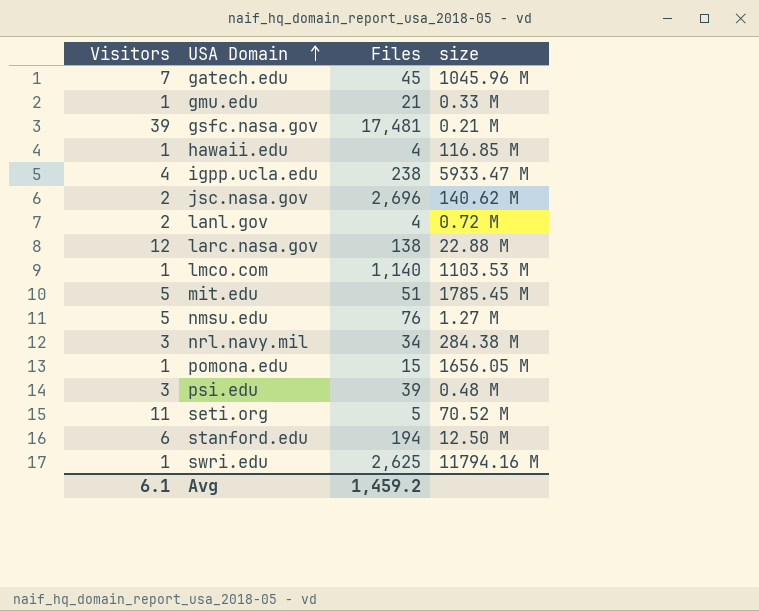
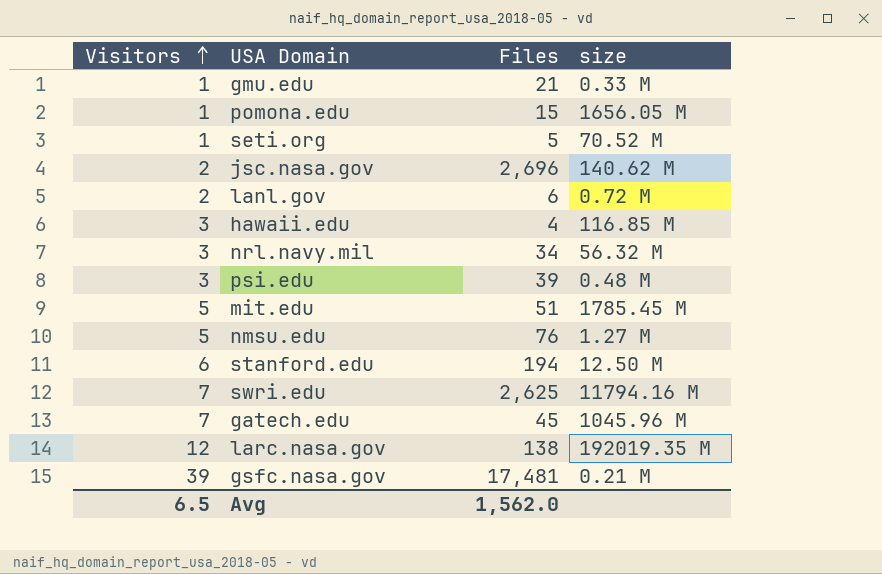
row order: USA Domain ascending -> Visitors ascending
row igpp.ucla.edu: 4 | 238 | 5933.47 M -> none
row lmco.com: 1 | 1,140 | 1103.53 M -> none
seti.org | Visitors: 11 -> 1
lanl.gov | Files: 4 -> 6
hawaii.edu | Visitors: 1 -> 3
nrl.navy.mil | size: 284.38 M -> 56.32 M
swri.edu | Visitors: 1 -> 7
larc.nasa.gov | size: 22.88 M -> 192019.35 M
Avg | Visitors: 6.1 -> 6.5
Avg | Files: 1,459.2 -> 1,562.0

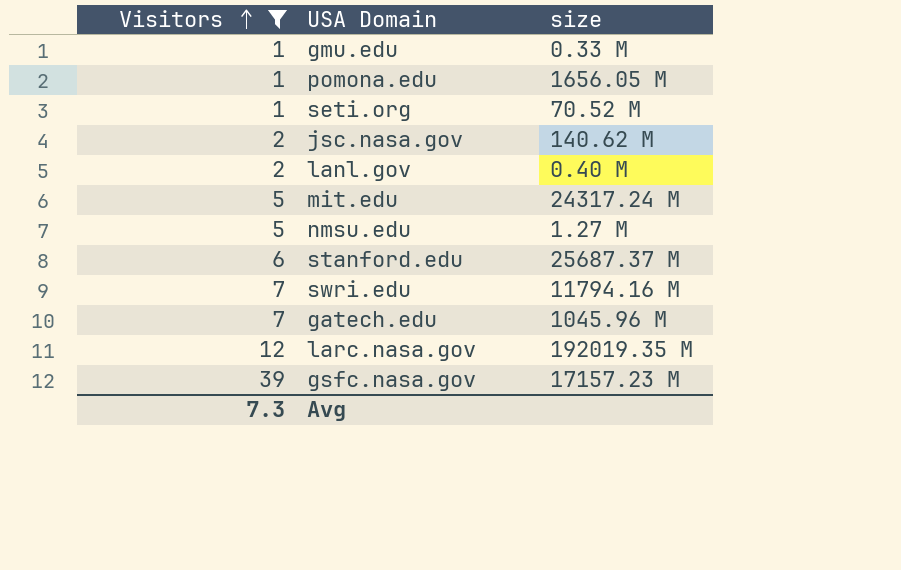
filter: none -> Visitors != 3
column Files | position: 3 -> none
lanl.gov | size: 0.72 M -> 0.40 M
mit.edu | size: 1785.45 M -> 24317.24 M
stanford.edu | size: 12.50 M -> 25687.37 M
gsfc.nasa.gov | size: 0.21 M -> 17157.23 M
Avg | Visitors: 6.5 -> 7.3

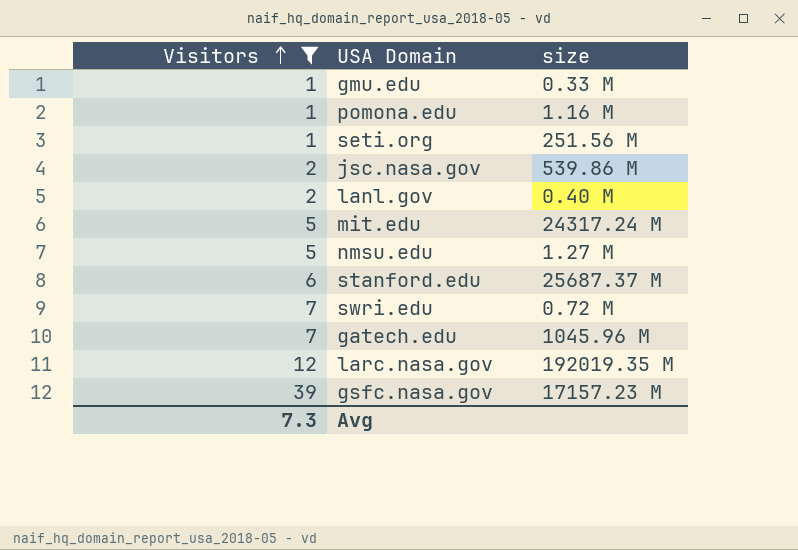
pomona.edu | size: 1656.05 M -> 1.16 M
seti.org | size: 70.52 M -> 251.56 M
jsc.nasa.gov | size: 140.62 M -> 539.86 M
swri.edu | size: 11794.16 M -> 0.72 M

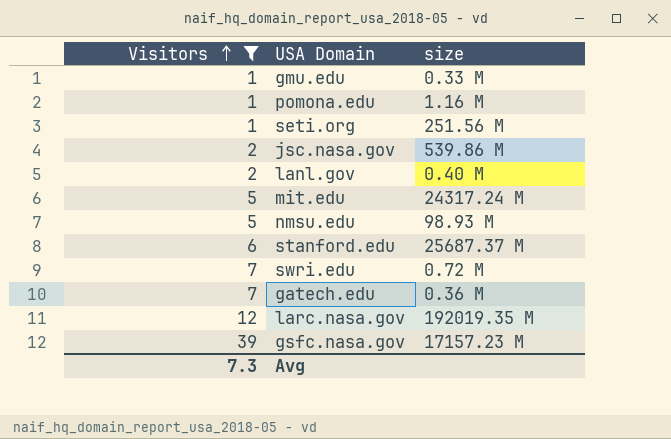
nmsu.edu | size: 1.27 M -> 98.93 M
gatech.edu | size: 1045.96 M -> 0.36 M

